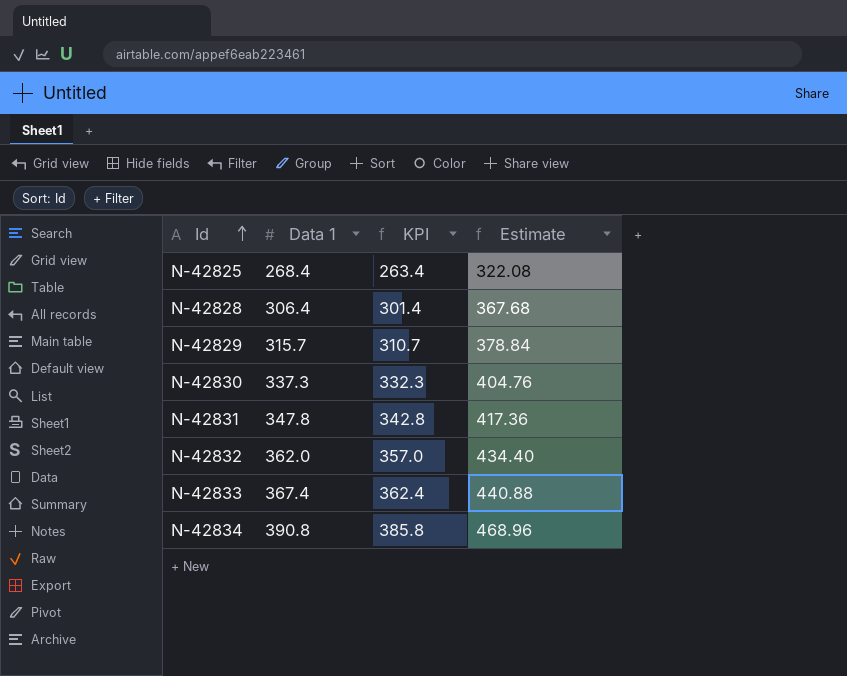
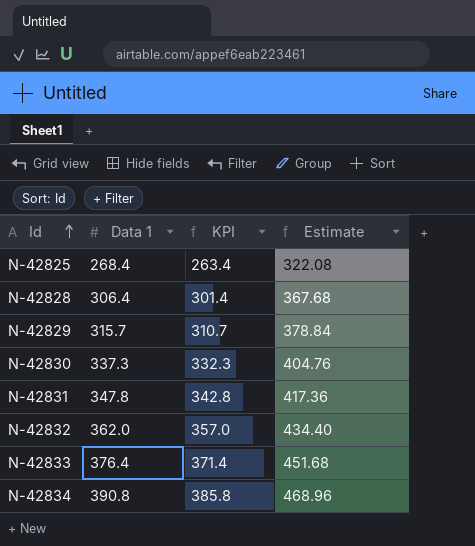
N-42833 | Data 1: 367.4 -> 376.4
N-42833 | KPI: 362.4 -> 371.4
N-42833 | Estimate: 440.88 -> 451.68

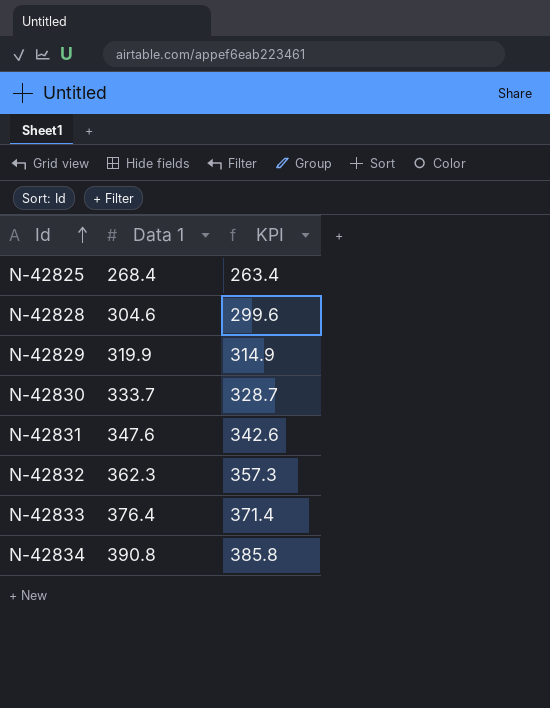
column Estimate | formula: [Data 1] * 1.2 -> none
N-42828 | Data 1: 306.4 -> 304.6
N-42828 | KPI: 301.4 -> 299.6
N-42829 | Data 1: 315.7 -> 319.9
N-42829 | KPI: 310.7 -> 314.9
N-42830 | Data 1: 337.3 -> 333.7
N-42830 | KPI: 332.3 -> 328.7
N-42831 | Data 1: 347.8 -> 347.6
N-42831 | KPI: 342.8 -> 342.6
N-42832 | Data 1: 362.0 -> 362.3
N-42832 | KPI: 357.0 -> 357.3

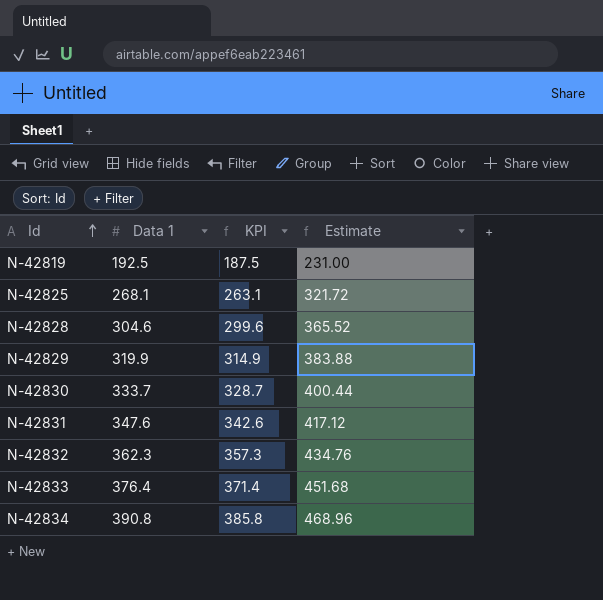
column Estimate | formula: none -> [Data 1] * 1.2
row N-42819: none -> 192.5 | 187.5 | 231.00
N-42825 | Data 1: 268.4 -> 268.1
N-42825 | KPI: 263.4 -> 263.1

